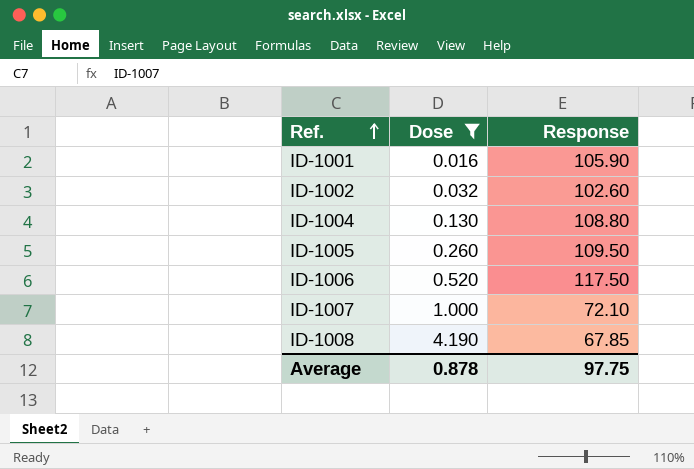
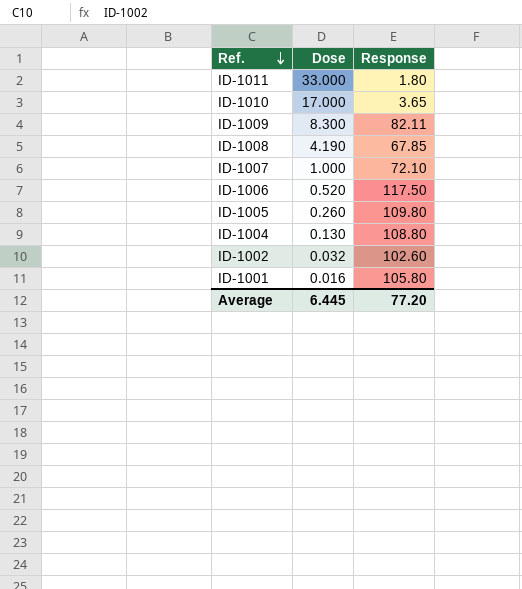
filter: Dose <= 4.190 -> none
row order: Ref. ascending -> Ref. descending
ID-1005 | Response: 109.50 -> 109.80
ID-1001 | Response: 105.90 -> 105.80
Average | Dose: 0.878 -> 6.445
Average | Response: 97.75 -> 77.20

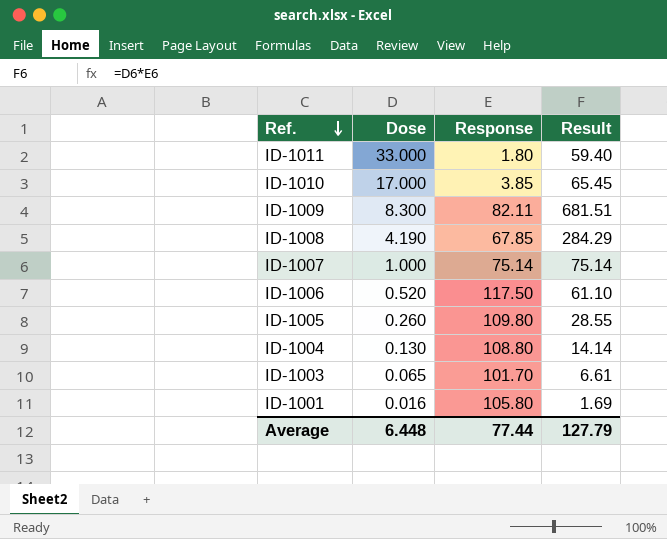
column Result | formula: none -> [Dose] * [Response]
row ID-1002: 0.032 | 102.60 -> none
ID-1010 | Response: 3.65 -> 3.85
ID-1007 | Response: 72.10 -> 75.14
row ID-1003: none -> 0.065 | 101.70 | 6.61
Average | Dose: 6.445 -> 6.448
Average | Response: 77.20 -> 77.44

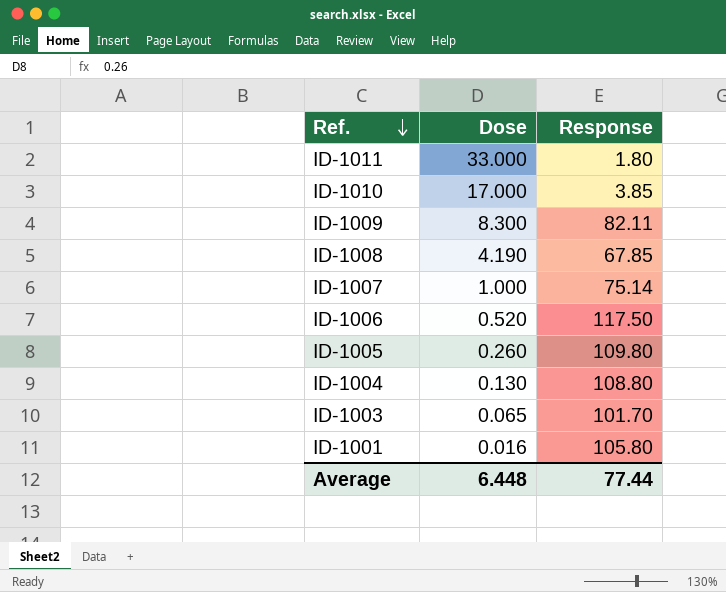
column Result | formula: [Dose] * [Response] -> none

